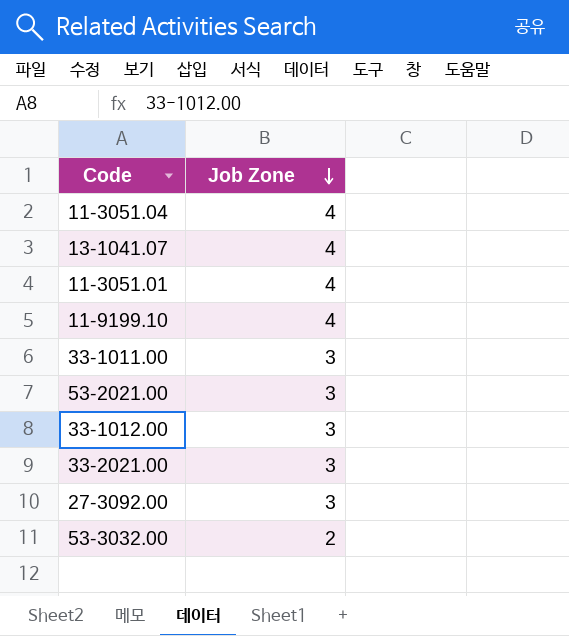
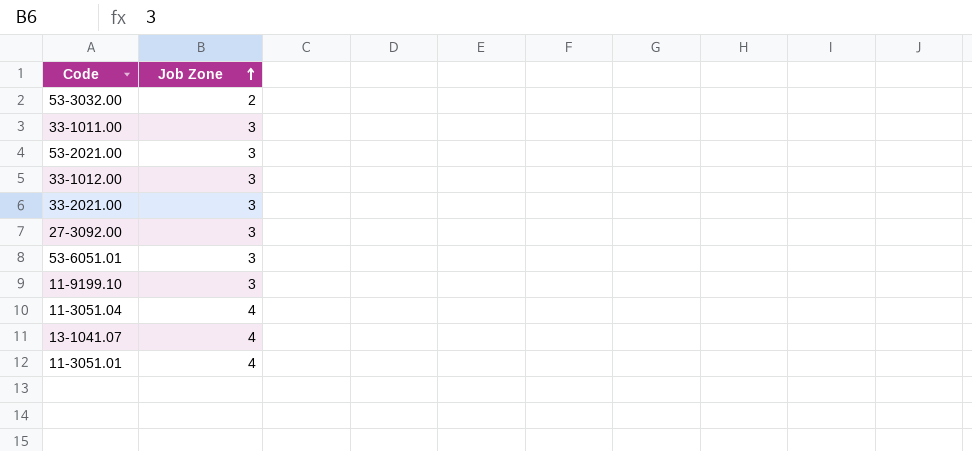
row order: Job Zone descending -> Job Zone ascending
row 53-6051.01: none -> 3
11-9199.10 | Job Zone: 4 -> 3

